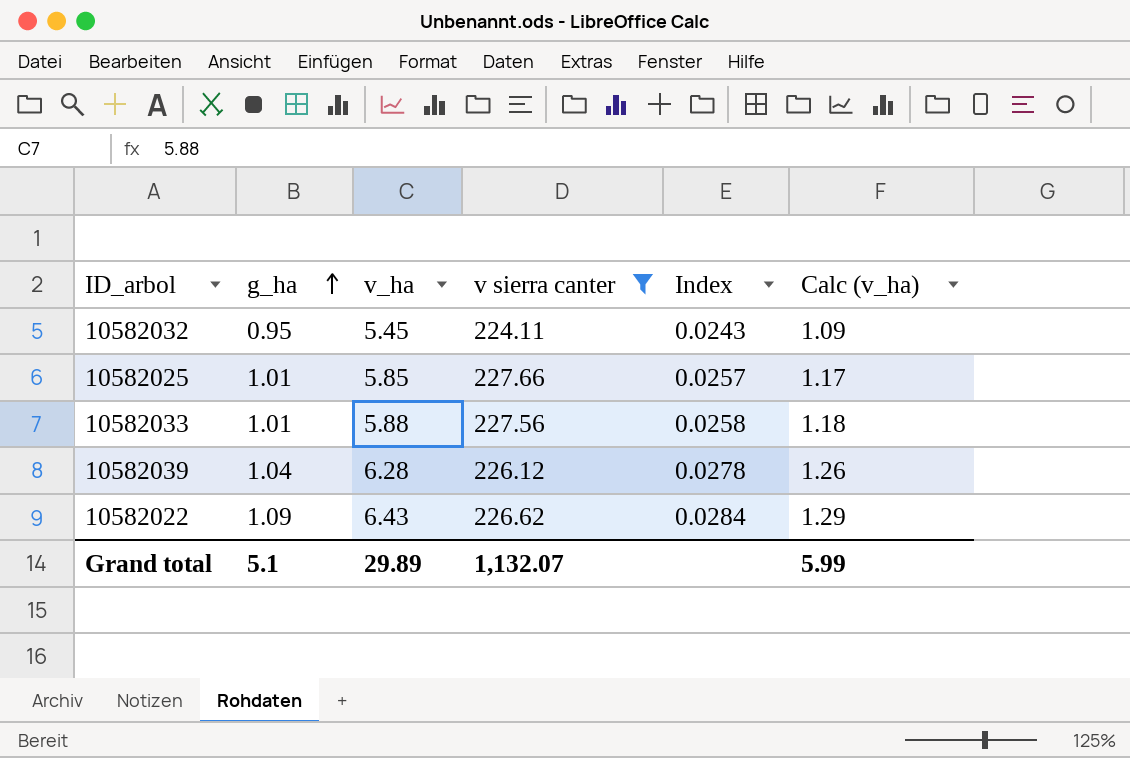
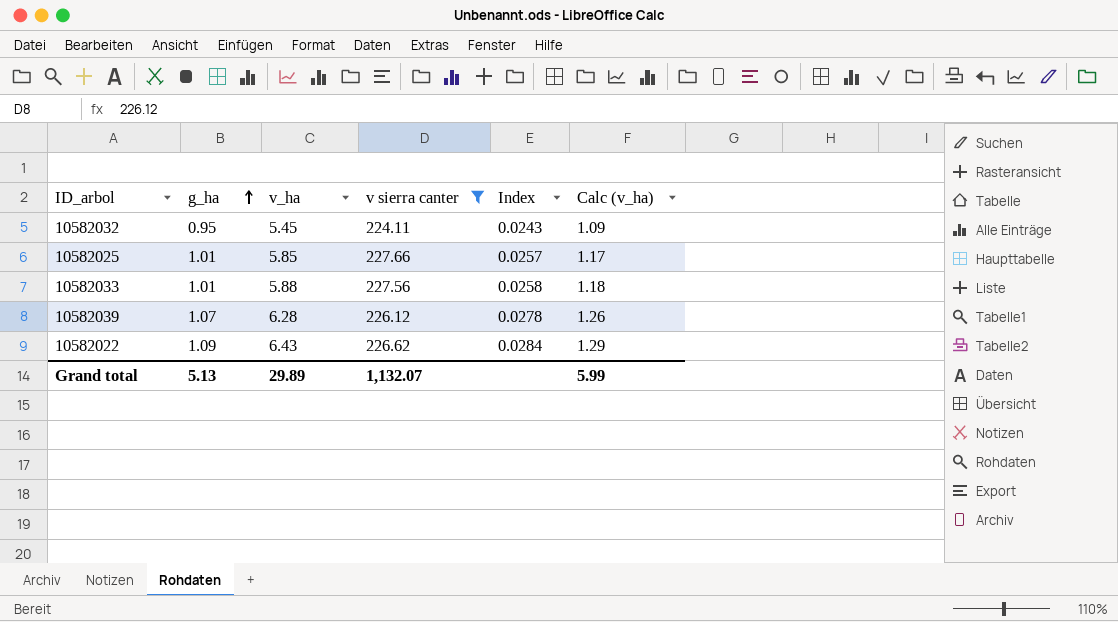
10582039 | g_ha: 1.04 -> 1.07
Grand total | g_ha: 5.1 -> 5.13

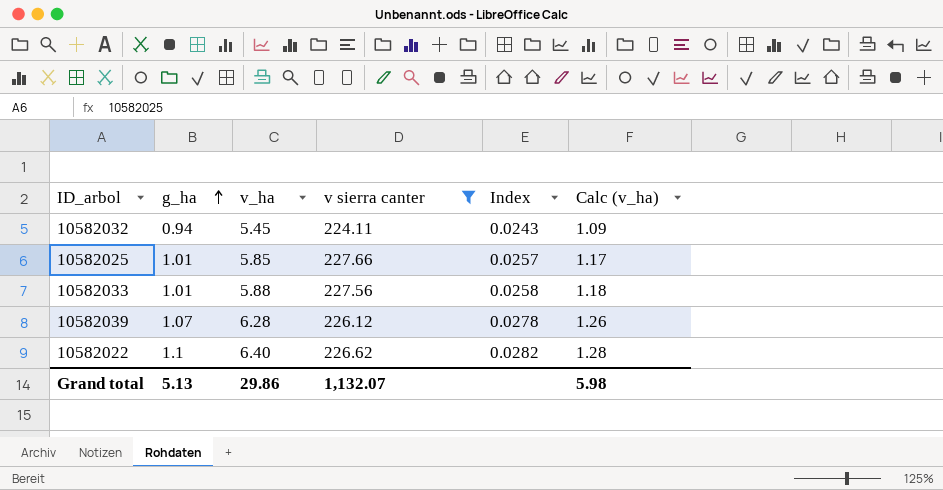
10582032 | g_ha: 0.95 -> 0.94
10582022 | g_ha: 1.09 -> 1.1
10582022 | v_ha: 6.43 -> 6.40
10582022 | Index: 0.0284 -> 0.0282
10582022 | Calc (v_ha): 1.29 -> 1.28
Grand total | v_ha: 29.89 -> 29.86
Grand total | Calc (v_ha): 5.99 -> 5.98

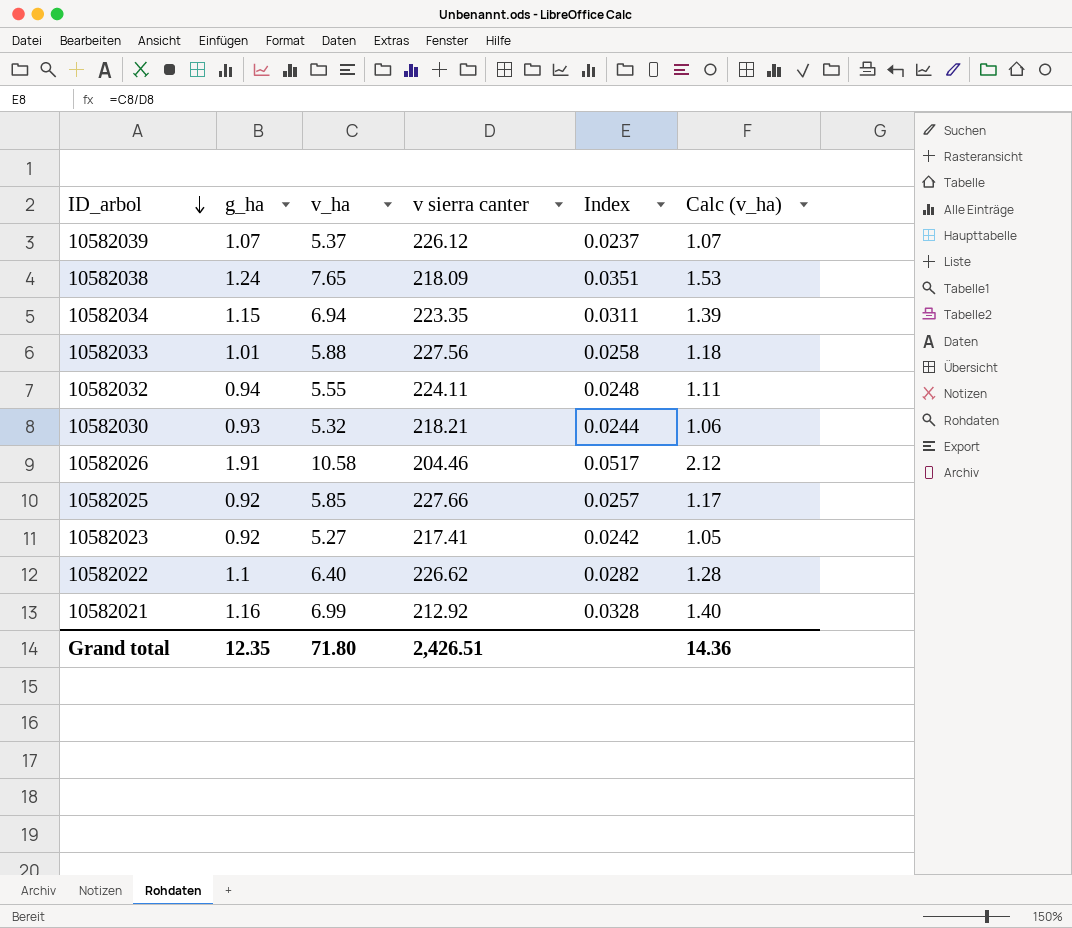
filter: v sierra canter >= 224.11 -> none
row order: g_ha ascending -> ID_arbol descending
10582039 | v_ha: 6.28 -> 5.37
10582039 | Index: 0.0278 -> 0.0237
10582039 | Calc (v_ha): 1.26 -> 1.07
10582032 | v_ha: 5.45 -> 5.55
10582032 | Index: 0.0243 -> 0.0248
10582032 | Calc (v_ha): 1.09 -> 1.11
10582025 | g_ha: 1.01 -> 0.92
Grand total | g_ha: 5.13 -> 12.35
Grand total | v_ha: 29.86 -> 71.80
Grand total | v sierra canter: 1,132.07 -> 2,426.51
Grand total | Calc (v_ha): 5.98 -> 14.36

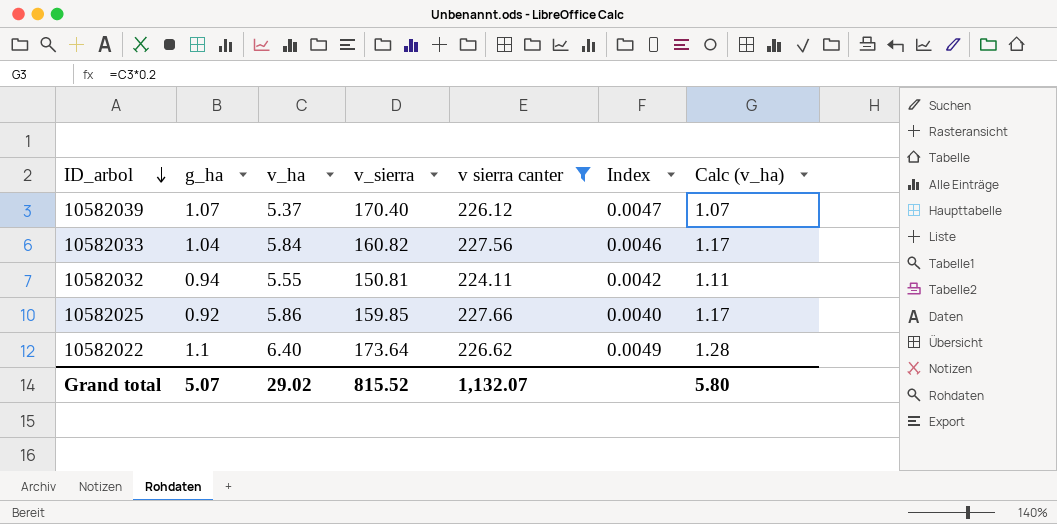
filter: none -> v sierra canter >= 224.11
column v_sierra | position: none -> 4
column Index | formula: [v_ha] / [v sierra canter] -> [g_ha] / [v sierra canter]
10582033 | g_ha: 1.01 -> 1.04
10582033 | v_ha: 5.88 -> 5.84
10582033 | Calc (v_ha): 1.18 -> 1.17
10582025 | v_ha: 5.85 -> 5.86
Grand total | g_ha: 12.35 -> 5.07
Grand total | v_ha: 71.80 -> 29.02
Grand total | v sierra canter: 2,426.51 -> 1,132.07
Grand total | Calc (v_ha): 14.36 -> 5.80

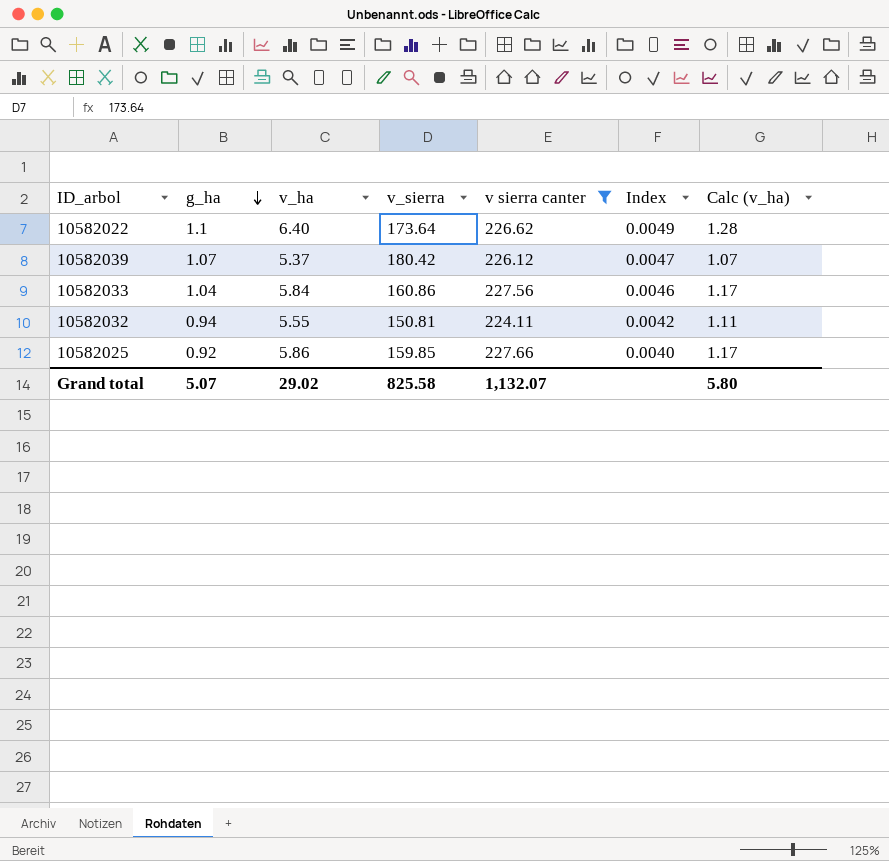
row order: ID_arbol descending -> g_ha descending
10582039 | v_sierra: 170.40 -> 180.42
10582033 | v_sierra: 160.82 -> 160.86
Grand total | v_sierra: 815.52 -> 825.58

